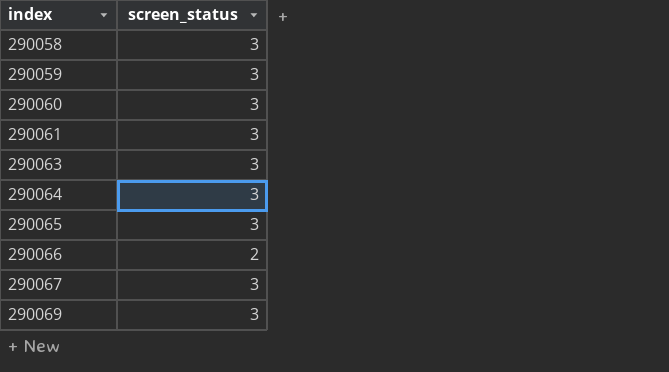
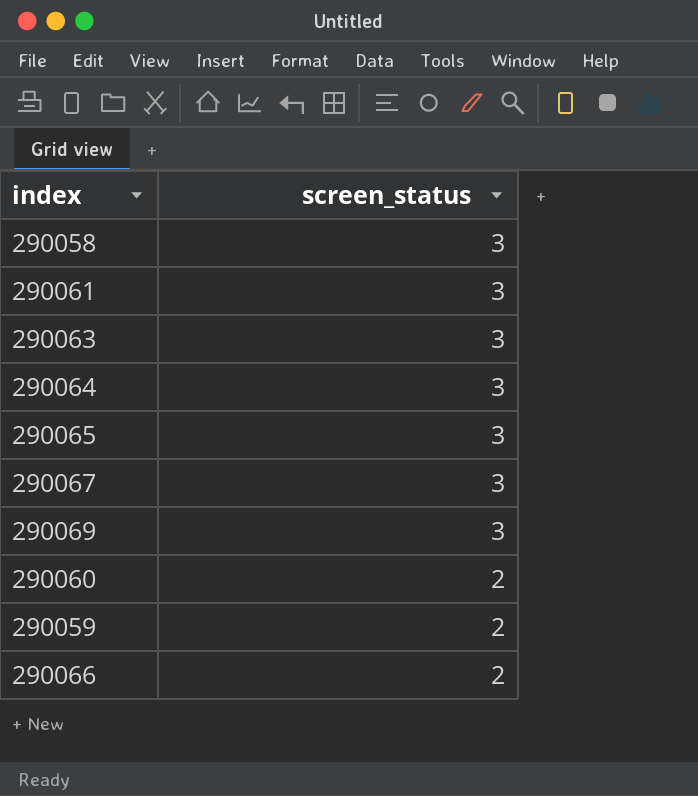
row order: index ascending -> screen_status descending
290060 | screen_status: 3 -> 2
290059 | screen_status: 3 -> 2

